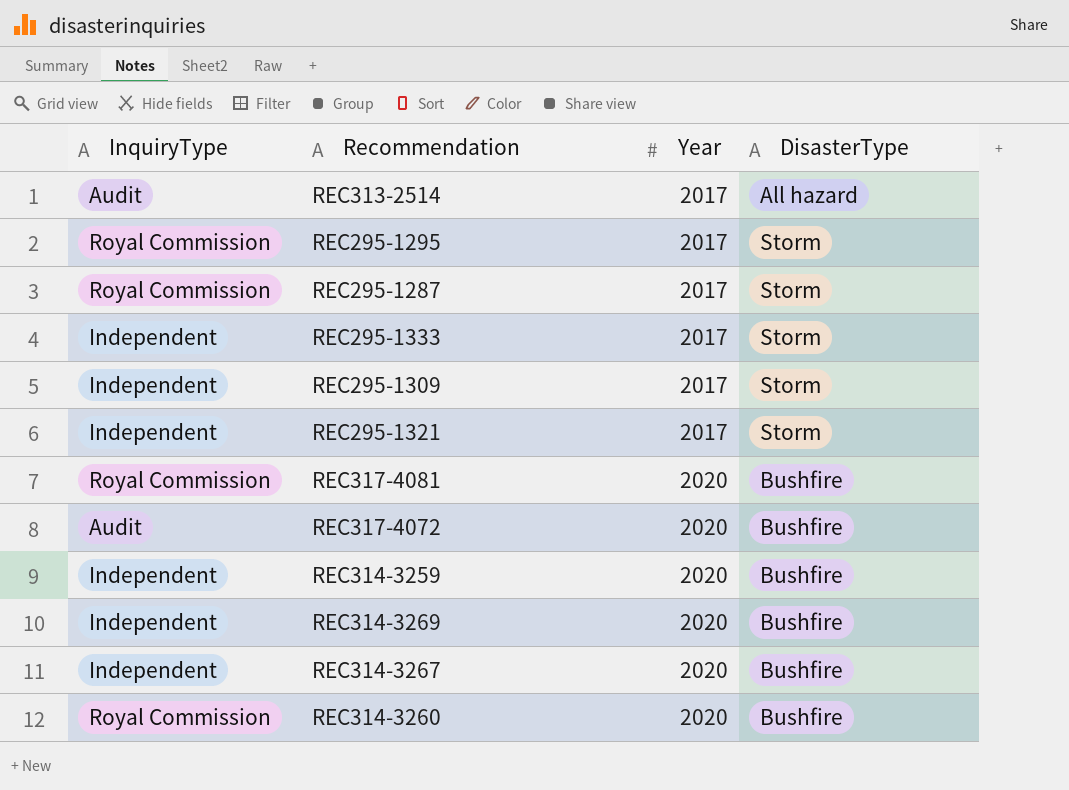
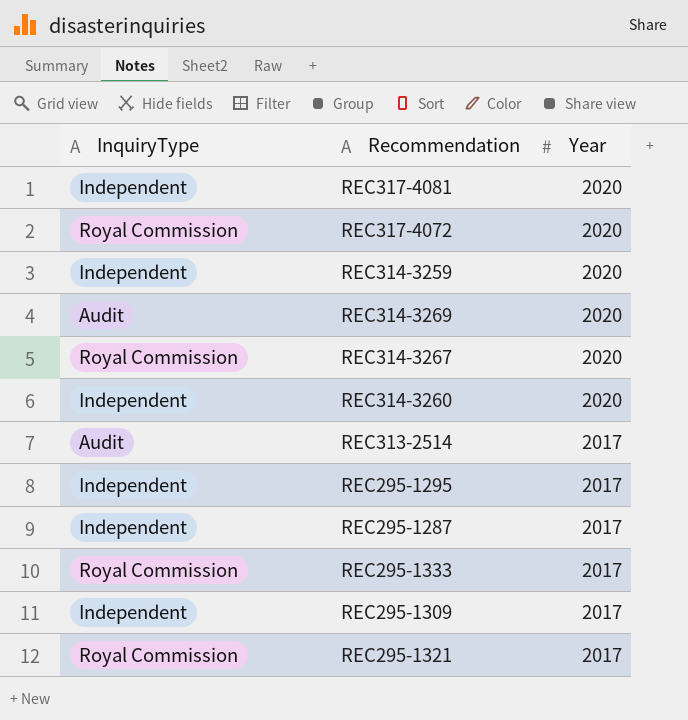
row order: Year ascending -> Year descending
column DisasterType | position: 4 -> none
REC317-4081 | InquiryType: Royal Commission -> Independent
REC317-4072 | InquiryType: Audit -> Royal Commission
REC314-3269 | InquiryType: Independent -> Audit
REC314-3267 | InquiryType: Independent -> Royal Commission
REC314-3260 | InquiryType: Royal Commission -> Independent
REC295-1295 | InquiryType: Royal Commission -> Independent
REC295-1287 | InquiryType: Royal Commission -> Independent
REC295-1333 | InquiryType: Independent -> Royal Commission
REC295-1321 | InquiryType: Independent -> Royal Commission

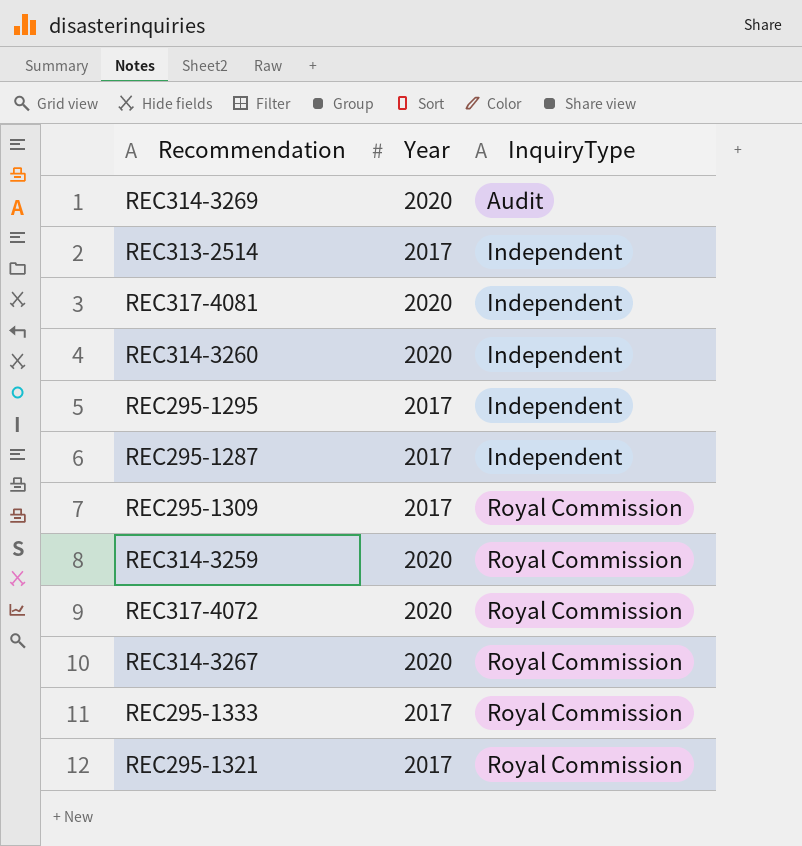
row order: Year descending -> InquiryType ascending
column InquiryType | position: 1 -> 3
REC313-2514 | InquiryType: Audit -> Independent
REC295-1309 | InquiryType: Independent -> Royal Commission
REC314-3259 | InquiryType: Independent -> Royal Commission

